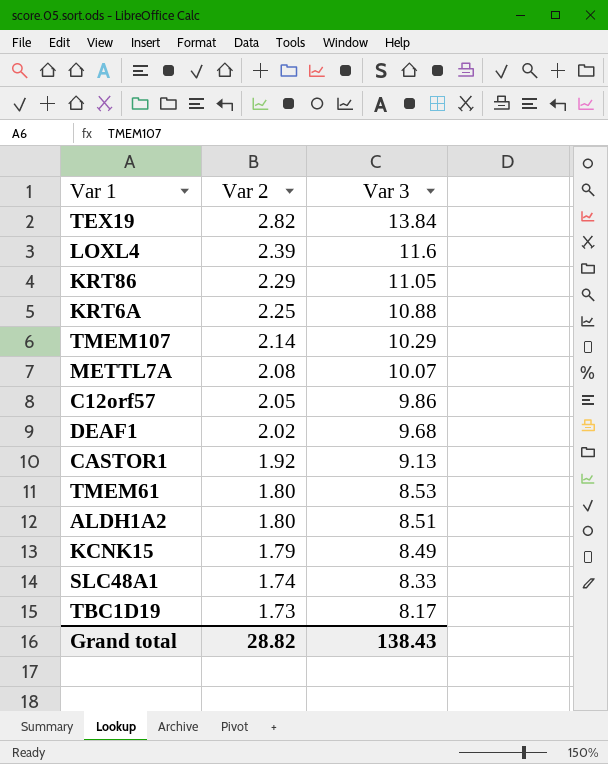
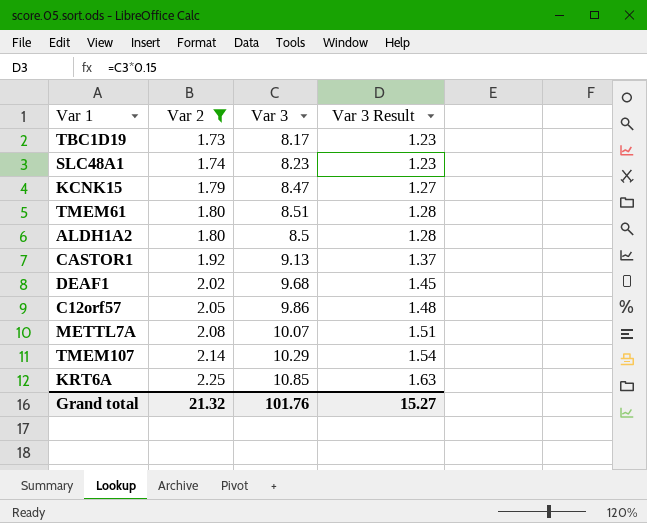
filter: none -> Var 2 <= 2.25
row order: Var 2 descending -> Var 2 ascending
column Var 3 Result | formula: none -> [Var 3] * 0.15
SLC48A1 | Var 3: 8.33 -> 8.23
KCNK15 | Var 3: 8.49 -> 8.47
TMEM61 | Var 3: 8.53 -> 8.51
ALDH1A2 | Var 3: 8.51 -> 8.5
KRT6A | Var 3: 10.88 -> 10.85
Grand total | Var 2: 28.82 -> 21.32
Grand total | Var 3: 138.43 -> 101.76

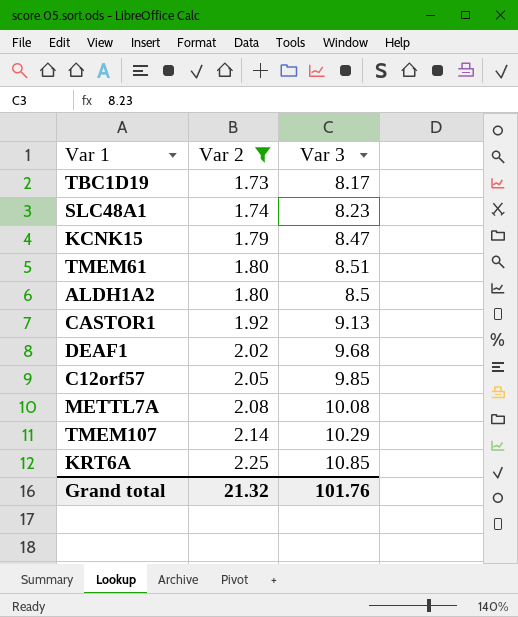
column Var 3 Result | formula: [Var 3] * 0.15 -> none
C12orf57 | Var 3: 9.86 -> 9.85
METTL7A | Var 3: 10.07 -> 10.08

